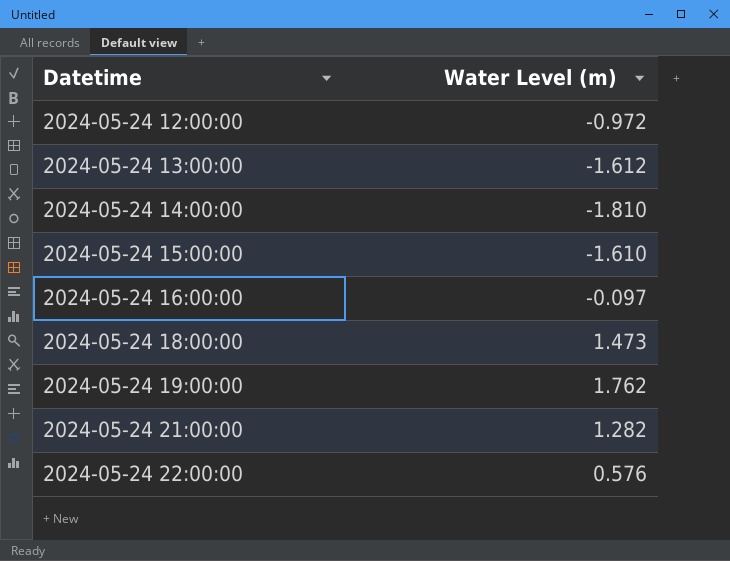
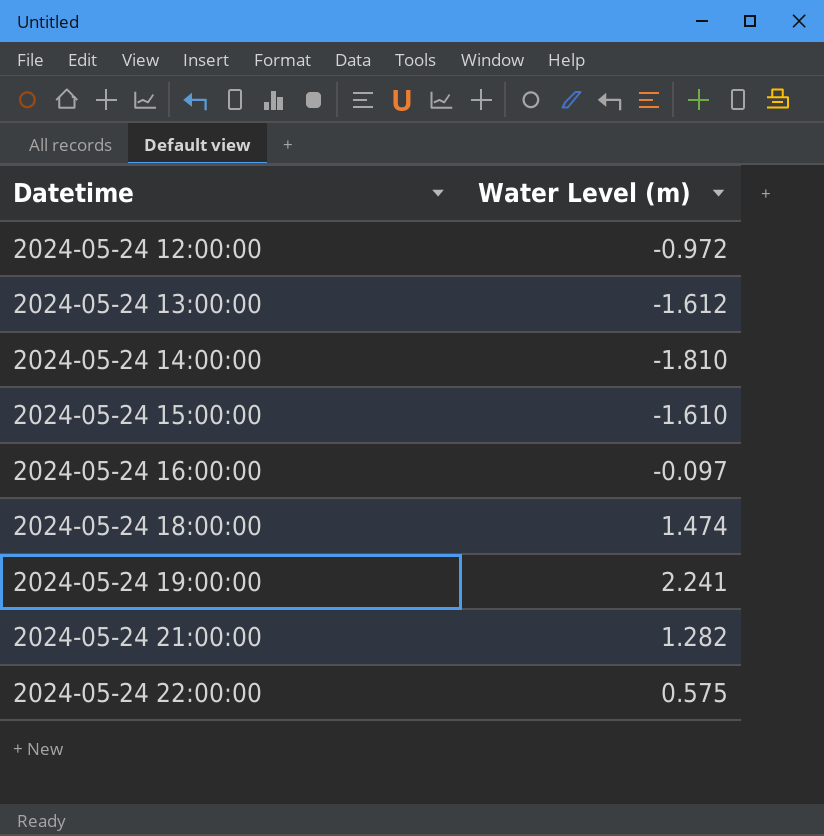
2024-05-24 18:00:00 | Water Level (m): 1.473 -> 1.474
2024-05-24 19:00:00 | Water Level (m): 1.762 -> 2.241
2024-05-24 22:00:00 | Water Level (m): 0.576 -> 0.575

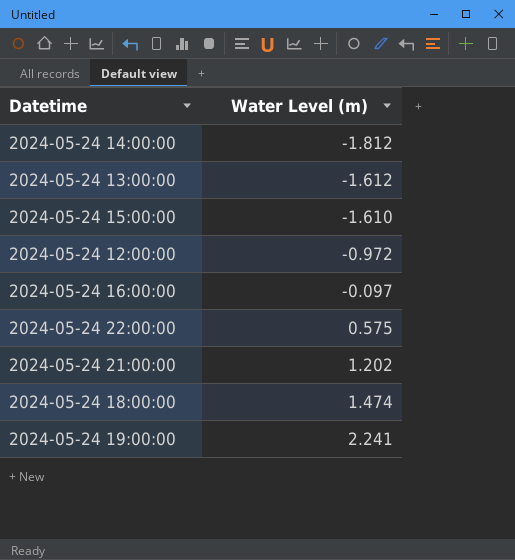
row order: Datetime ascending -> Water Level (m) ascending
2024-05-24 14:00:00 | Water Level (m): -1.810 -> -1.812
2024-05-24 21:00:00 | Water Level (m): 1.282 -> 1.202

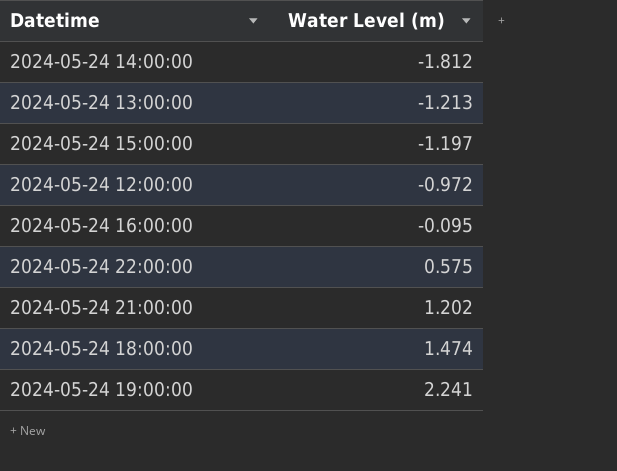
2024-05-24 13:00:00 | Water Level (m): -1.612 -> -1.213
2024-05-24 15:00:00 | Water Level (m): -1.610 -> -1.197
2024-05-24 16:00:00 | Water Level (m): -0.097 -> -0.095

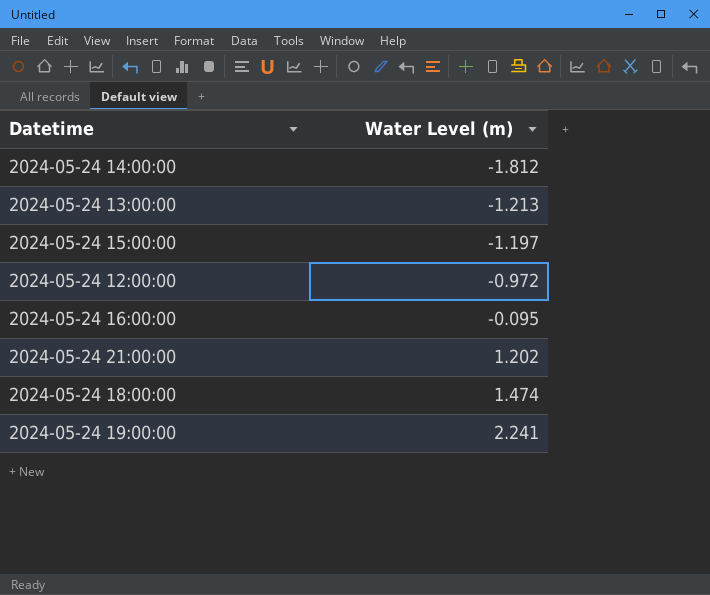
row 2024-05-24 22:00:00: 0.575 -> none

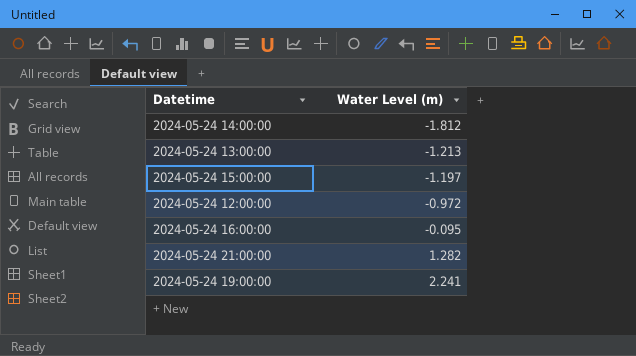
row 2024-05-24 18:00:00: 1.474 -> none
2024-05-24 21:00:00 | Water Level (m): 1.202 -> 1.282

